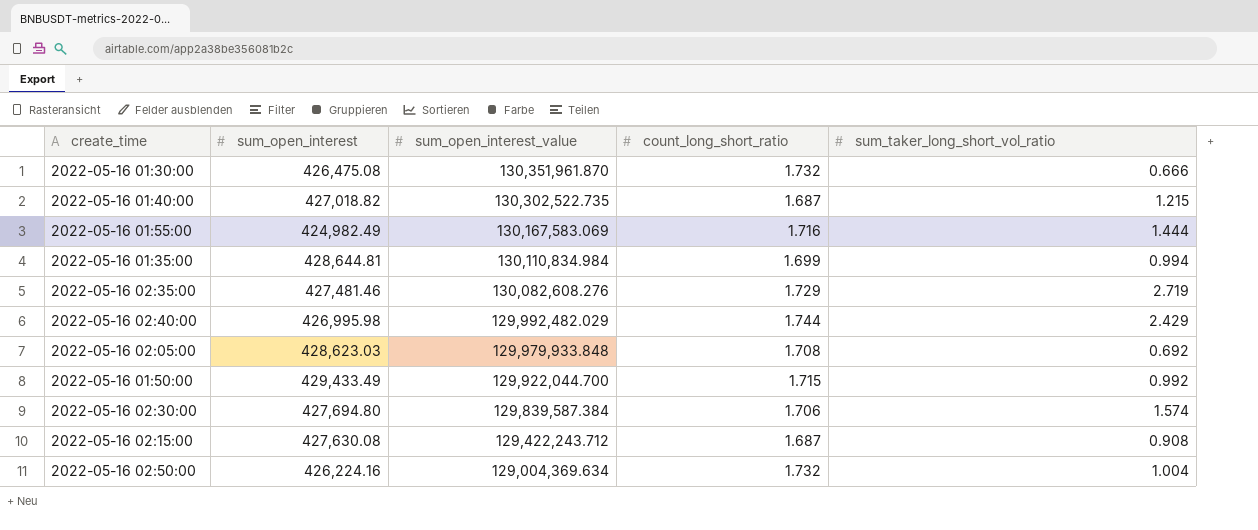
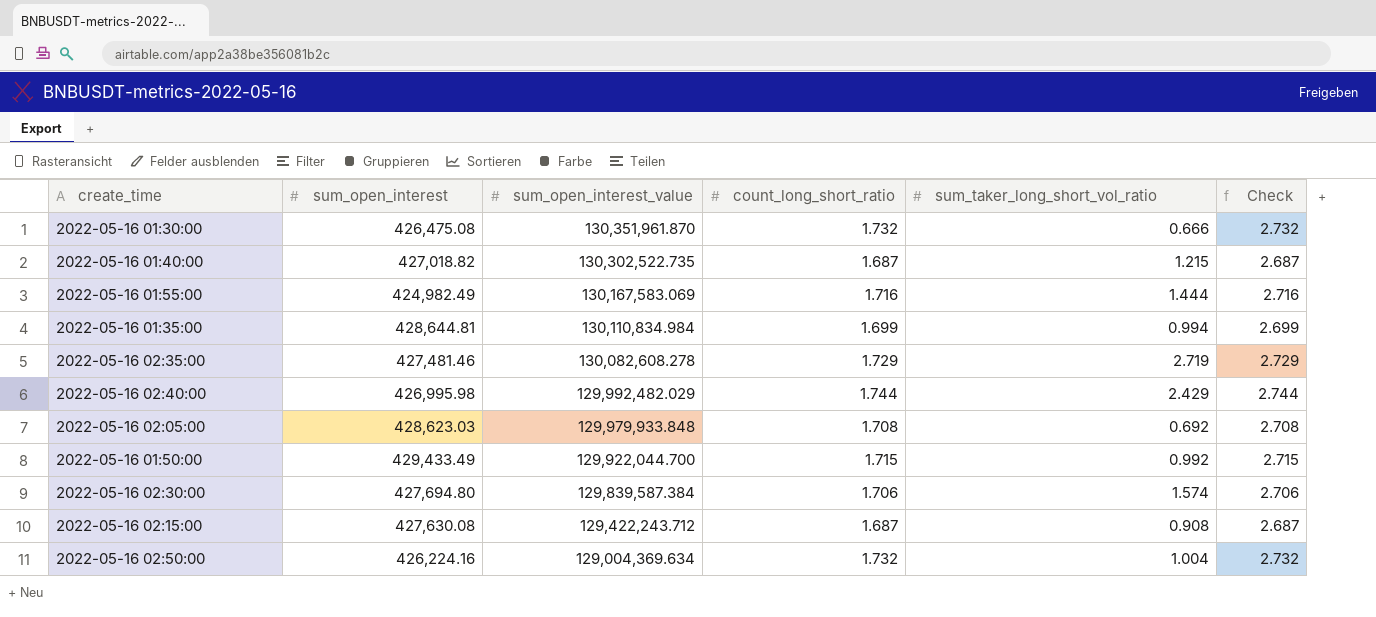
column Check | formula: none -> [count_long_short_ratio] + 1
2022-05-16 02:35:00 | sum_open_interest_value: 130,082,608.276 -> 130,082,608.278

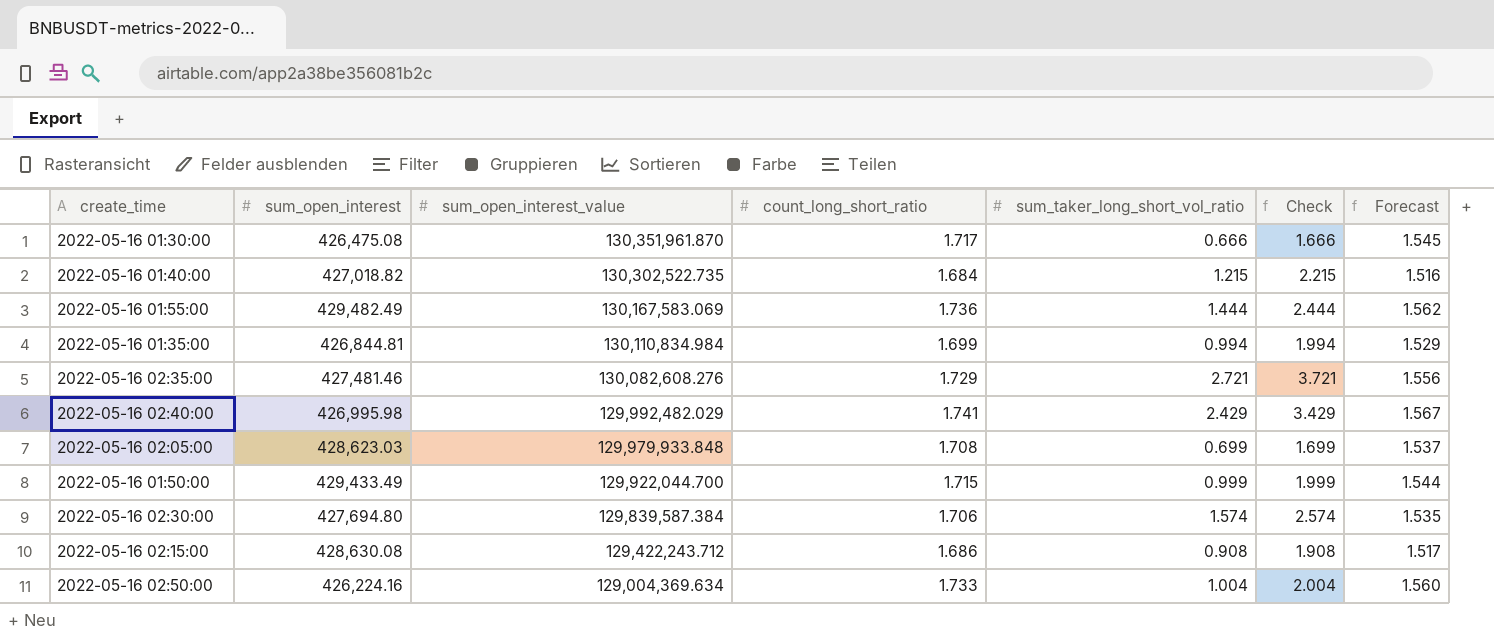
column Check | formula: [count_long_short_ratio] + 1 -> [sum_taker_long_short_vol_ratio] + 1
column Forecast | formula: none -> [count_long_short_ratio] * 0.9
2022-05-16 01:30:00 | count_long_short_ratio: 1.732 -> 1.717
2022-05-16 01:40:00 | count_long_short_ratio: 1.687 -> 1.684
2022-05-16 01:55:00 | sum_open_interest: 424,982.49 -> 429,482.49
2022-05-16 01:55:00 | count_long_short_ratio: 1.716 -> 1.736
2022-05-16 01:35:00 | sum_open_interest: 428,644.81 -> 426,844.81
2022-05-16 02:35:00 | sum_open_interest_value: 130,082,608.278 -> 130,082,608.276
2022-05-16 02:35:00 | sum_taker_long_short_vol_ratio: 2.719 -> 2.721
2022-05-16 02:40:00 | count_long_short_ratio: 1.744 -> 1.741
2022-05-16 02:05:00 | sum_taker_long_short_vol_ratio: 0.692 -> 0.699
2022-05-16 01:50:00 | sum_taker_long_short_vol_ratio: 0.992 -> 0.999
2022-05-16 02:15:00 | sum_open_interest: 427,630.08 -> 428,630.08
2022-05-16 02:15:00 | count_long_short_ratio: 1.687 -> 1.686
2022-05-16 02:50:00 | count_long_short_ratio: 1.732 -> 1.733

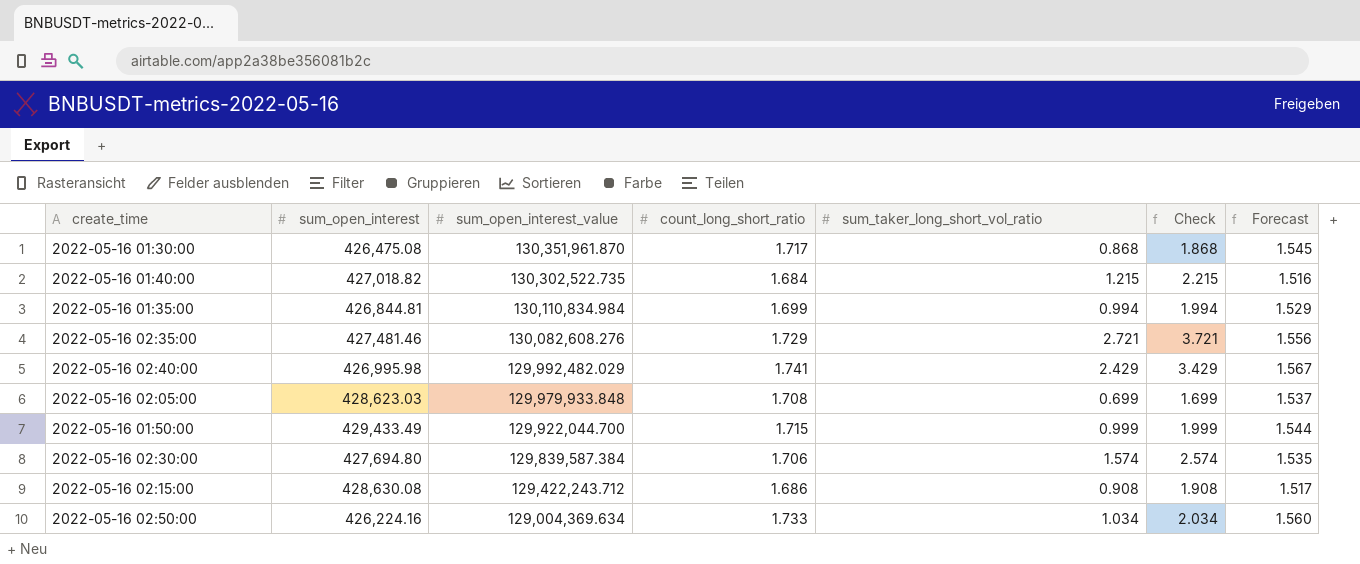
row 2022-05-16 01:55:00: 429,482.49 | 130,167,583.069 | 1.736 | 1.444 | 2.444 | 1.562 -> none
2022-05-16 01:30:00 | sum_taker_long_short_vol_ratio: 0.666 -> 0.868
2022-05-16 01:30:00 | Check: 1.666 -> 1.868
2022-05-16 02:50:00 | sum_taker_long_short_vol_ratio: 1.004 -> 1.034
2022-05-16 02:50:00 | Check: 2.004 -> 2.034

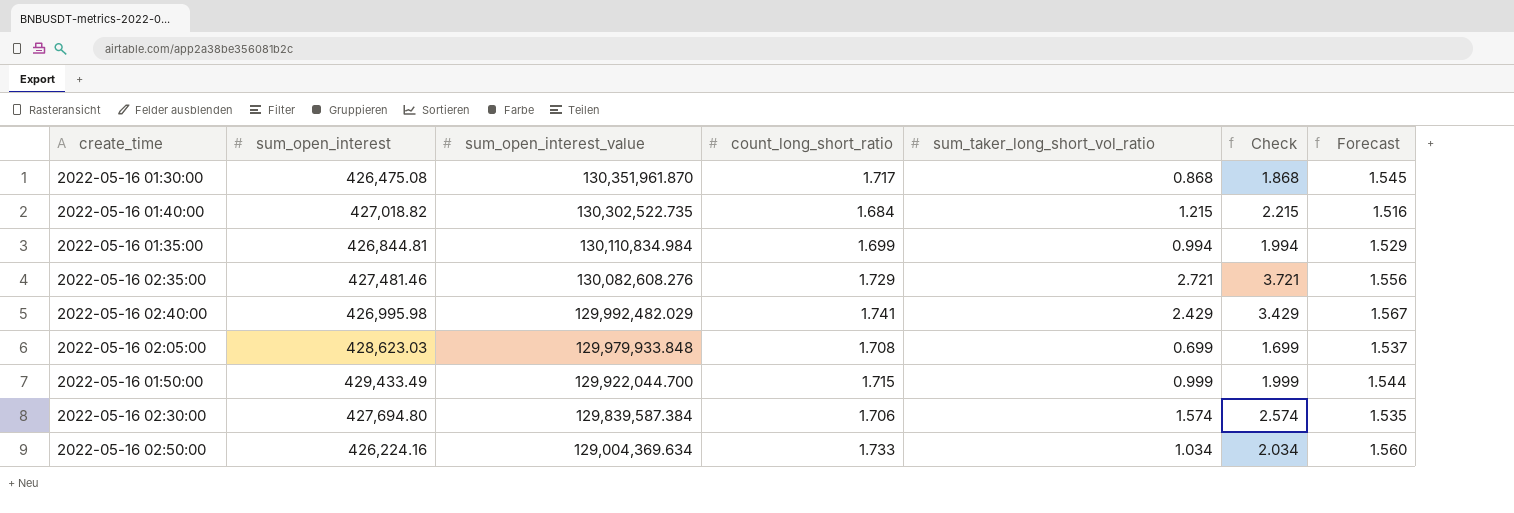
row 2022-05-16 02:15:00: 428,630.08 | 129,422,243.712 | 1.686 | 0.908 | 1.908 | 1.517 -> none

